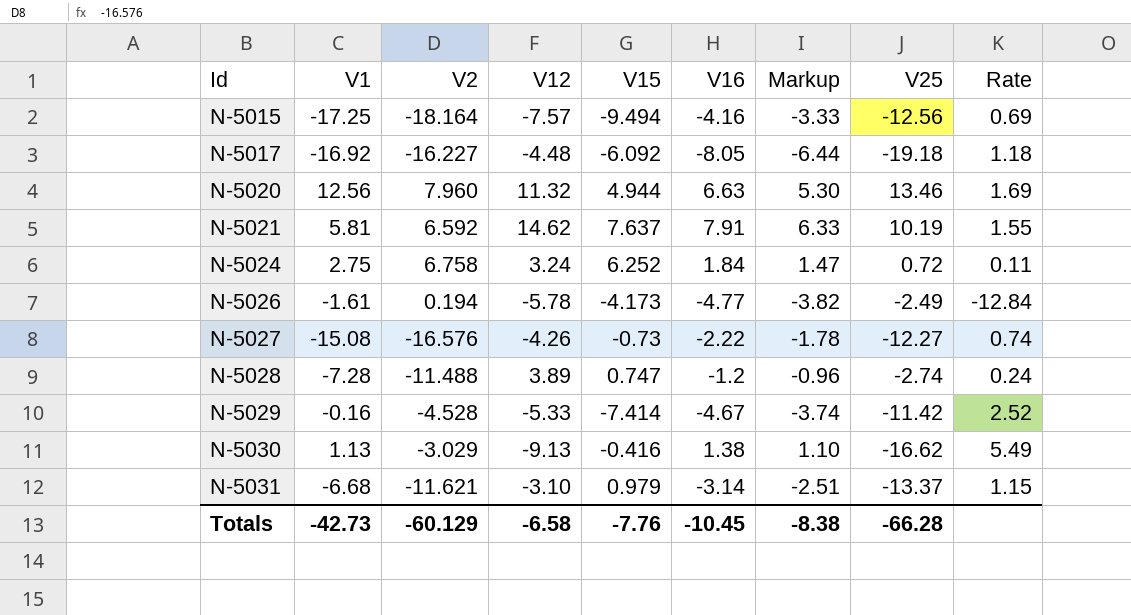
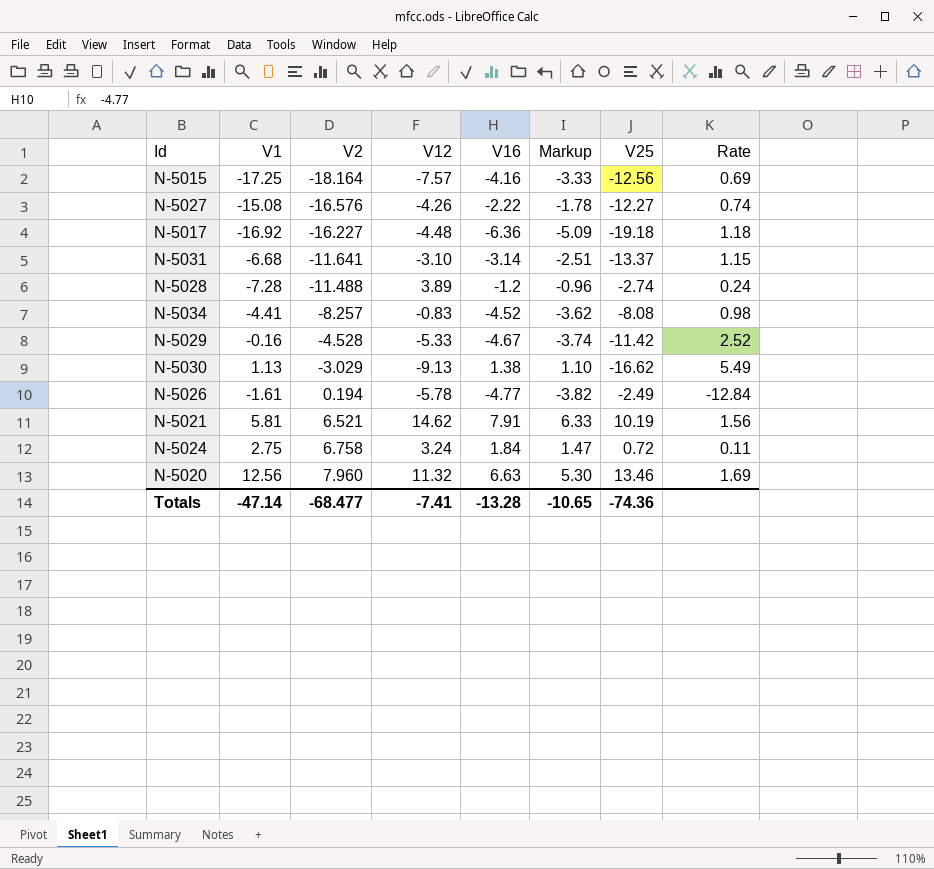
row order: Id ascending -> V2 ascending
column V15 | position: 5 -> none
N-5017 | V16: -8.05 -> -6.36
N-5017 | Markup: -6.44 -> -5.09
N-5031 | V2: -11.621 -> -11.641
row N-5034: none -> -4.41 | -8.257 | -0.83 | -4.52 | -3.62 | -8.08 | 0.98
N-5021 | V2: 6.592 -> 6.521
N-5021 | Rate: 1.55 -> 1.56
Totals | V1: -42.73 -> -47.14
Totals | V2: -60.129 -> -68.477
Totals | V12: -6.58 -> -7.41
Totals | V16: -10.45 -> -13.28
Totals | Markup: -8.38 -> -10.65
Totals | V25: -66.28 -> -74.36

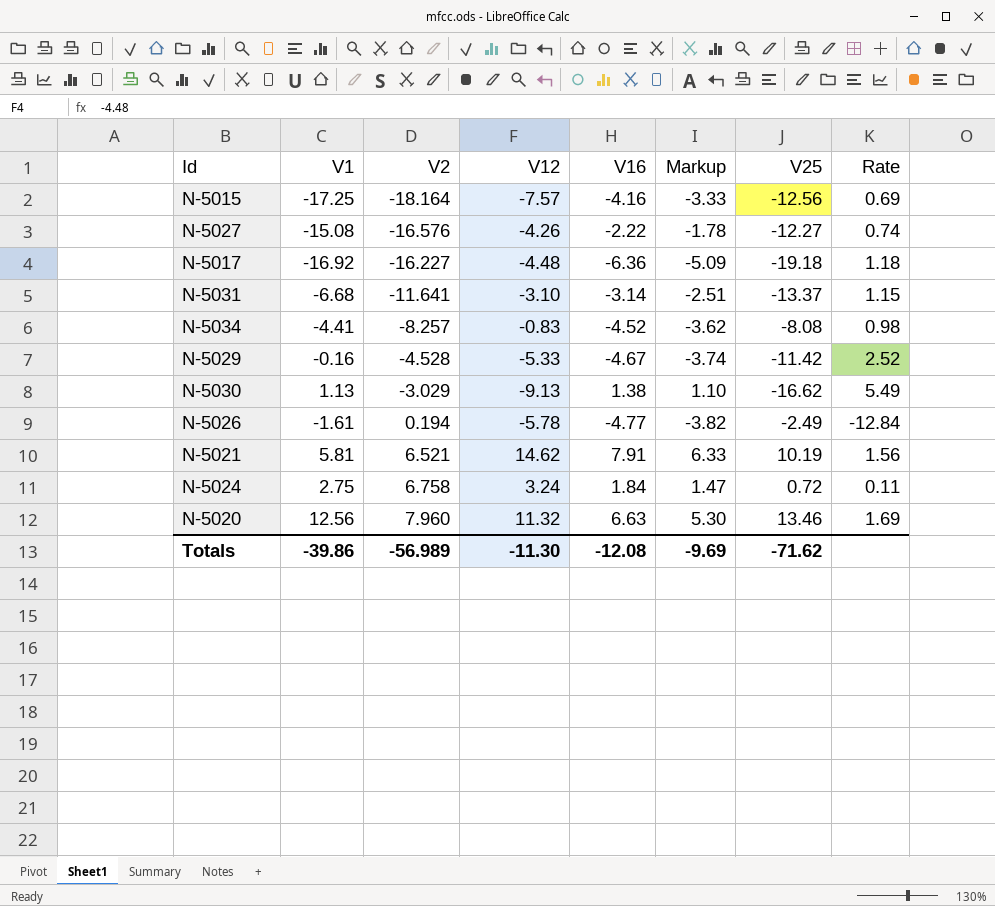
row N-5028: -7.28 | -11.488 | 3.89 | -1.2 | -0.96 | -2.74 | 0.24 -> none
Totals | V1: -47.14 -> -39.86
Totals | V2: -68.477 -> -56.989
Totals | V12: -7.41 -> -11.30
Totals | V16: -13.28 -> -12.08
Totals | Markup: -10.65 -> -9.69
Totals | V25: -74.36 -> -71.62

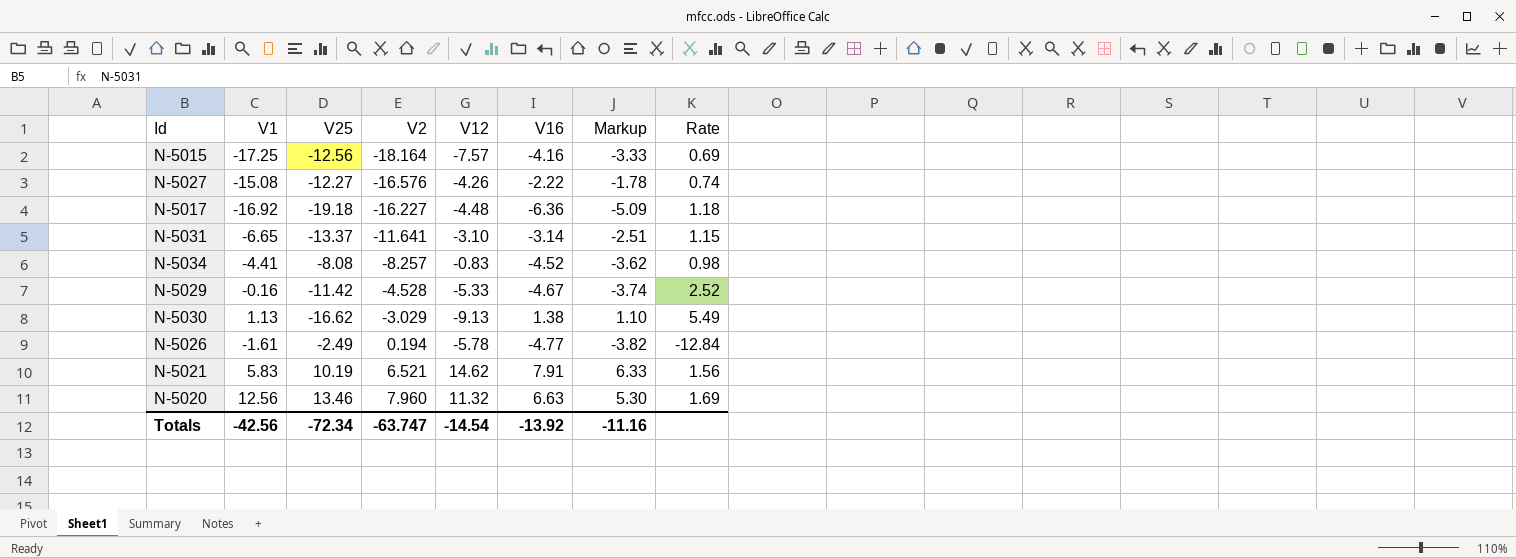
column V25 | position: 7 -> 3
row N-5024: 2.75 | 6.758 | 3.24 | 1.84 | 1.47 | 0.72 | 0.11 -> none
N-5031 | V1: -6.68 -> -6.65
N-5021 | V1: 5.81 -> 5.83
Totals | V1: -39.86 -> -42.56
Totals | V25: -71.62 -> -72.34
Totals | V2: -56.989 -> -63.747
Totals | V12: -11.30 -> -14.54
Totals | V16: -12.08 -> -13.92
Totals | Markup: -9.69 -> -11.16

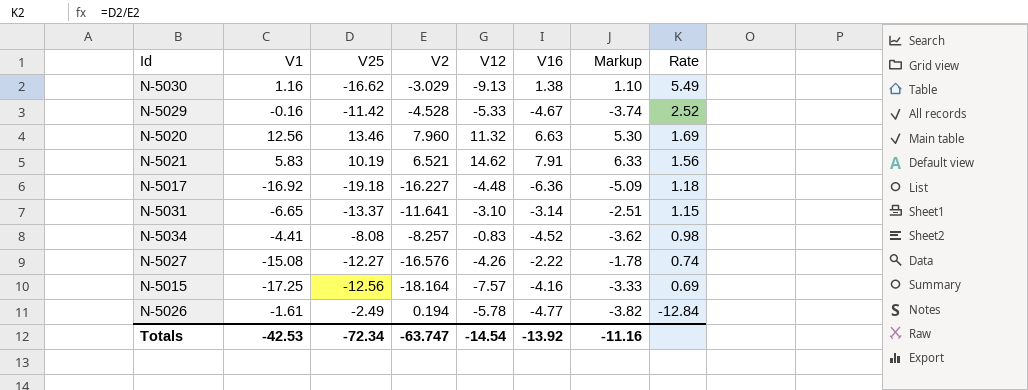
row order: V2 ascending -> Rate descending
N-5030 | V1: 1.13 -> 1.16
Totals | V1: -42.56 -> -42.53

